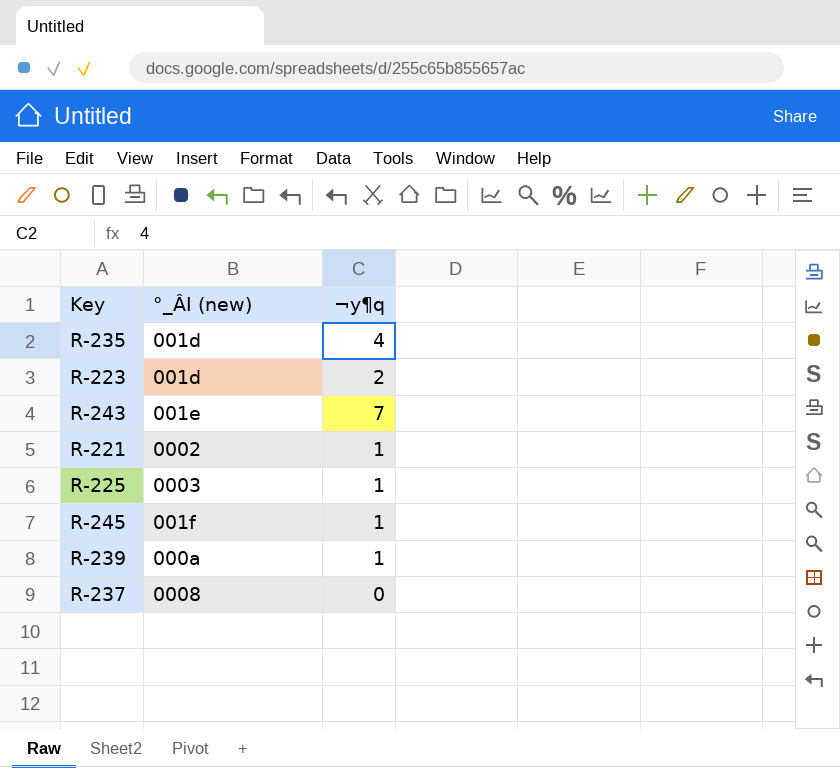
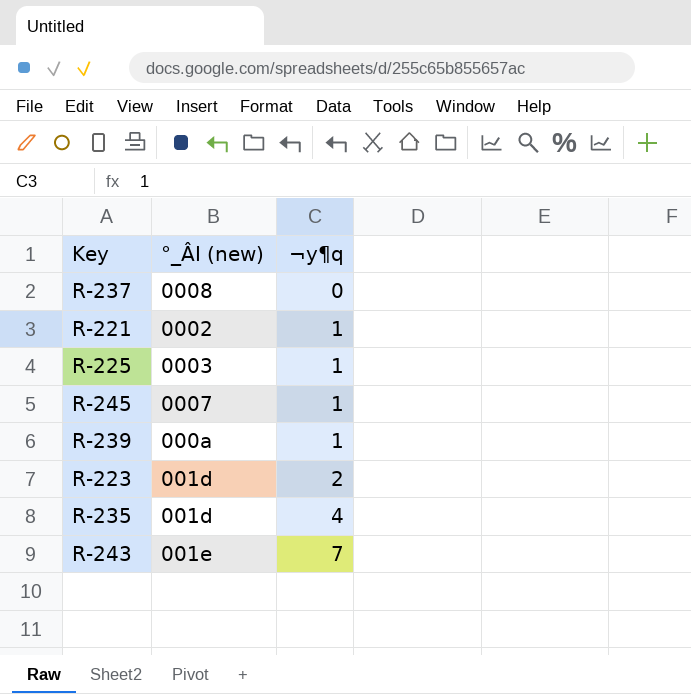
row order: none -> ¬y¶q ascending
R-245 | °_ÂI (new): 001f -> 0007

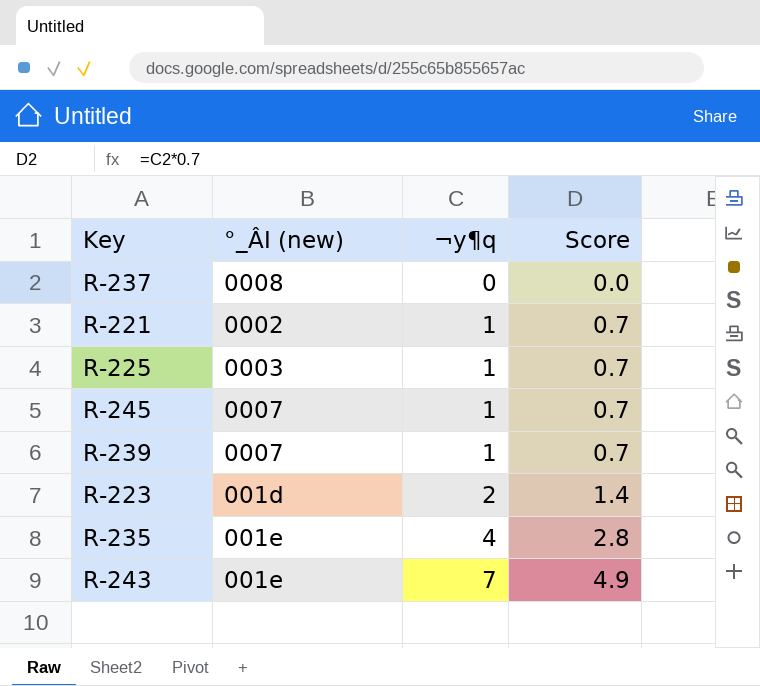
column Score | formula: none -> [¬y¶q] * 0.7
R-239 | °_ÂI (new): 000a -> 0007
R-235 | °_ÂI (new): 001d -> 001e

